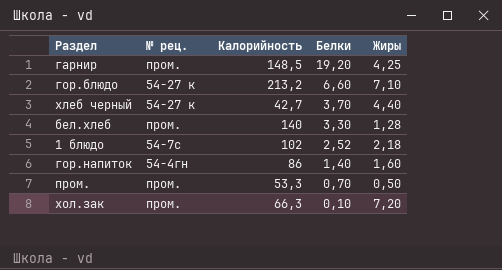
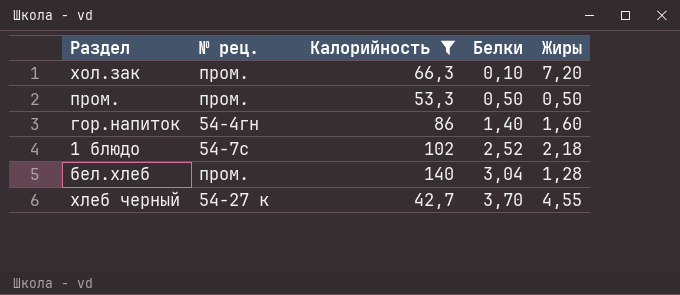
filter: none -> Калорийность <= 140
row order: Белки descending -> Белки ascending
пром. | Белки: 0,70 -> 0,50
бел.хлеб | Белки: 3,30 -> 3,04
хлеб черный | Жиры: 4,40 -> 4,55

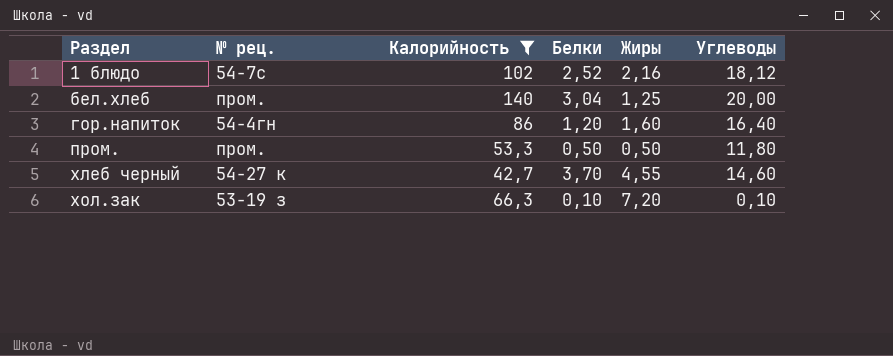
row order: Белки ascending -> Раздел ascending
column Углеводы | position: none -> 6
1 блюдо | Жиры: 2,18 -> 2,16
бел.хлеб | Жиры: 1,28 -> 1,25
гор.напиток | Белки: 1,40 -> 1,20
хол.зак | № рец.: пром. -> 53-19 з

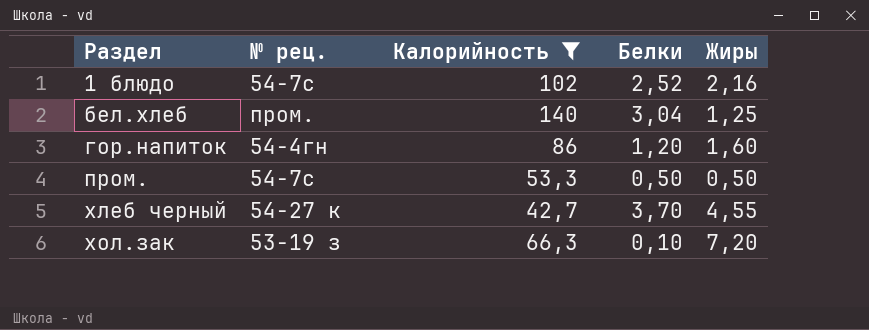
column Углеводы | position: 6 -> none
пром. | № рец.: пром. -> 54-7с

